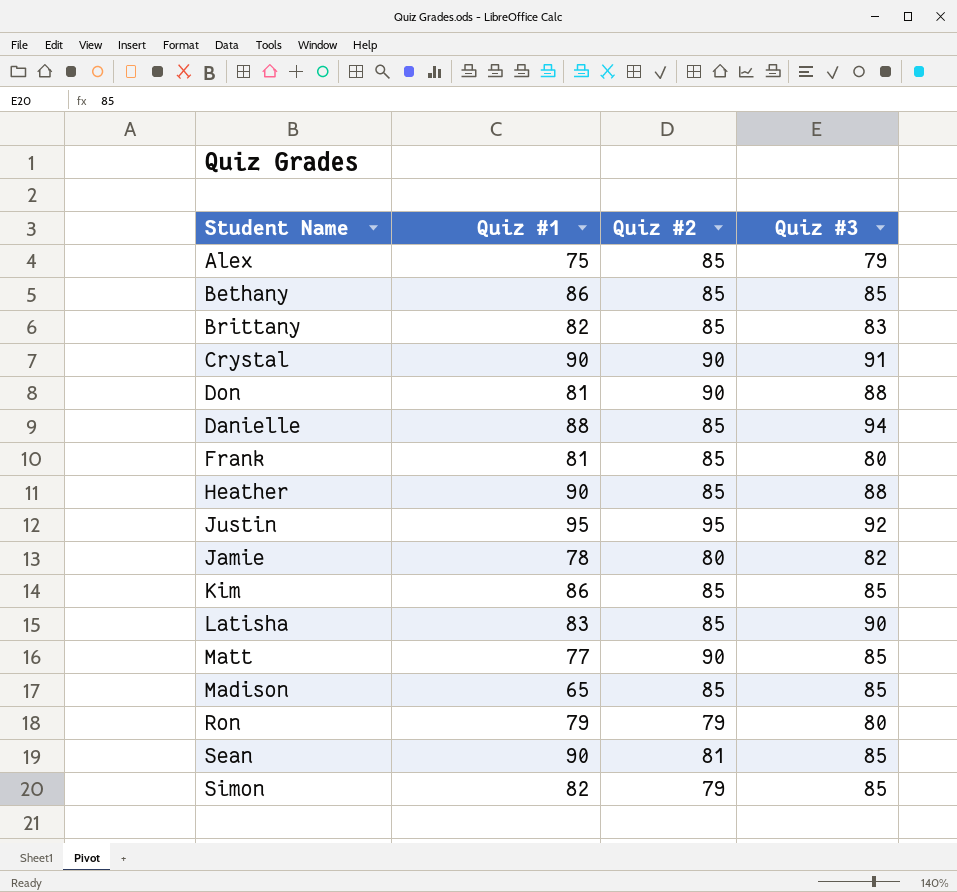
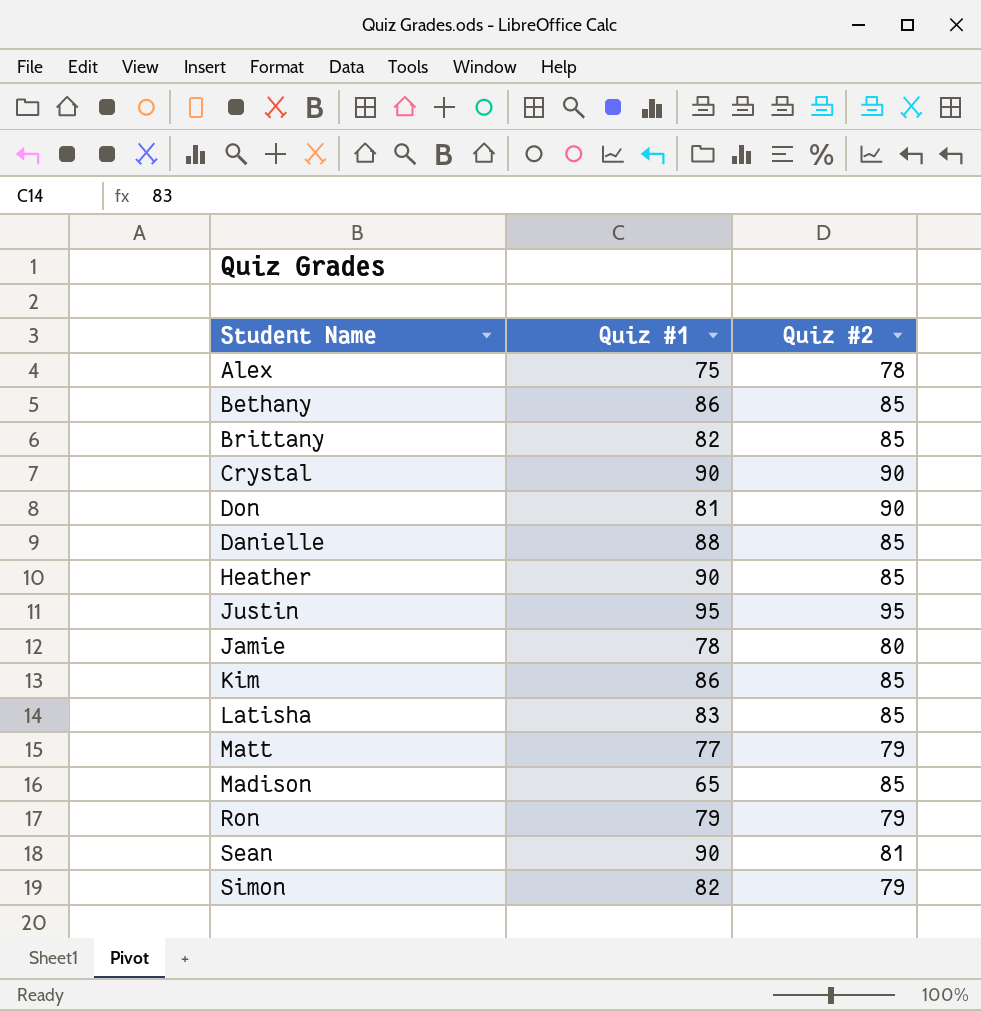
column Quiz #3 | position: 4 -> none
row Frank: 81 | 85 | 80 -> none
Alex | Quiz #2: 85 -> 78
Matt | Quiz #2: 90 -> 79

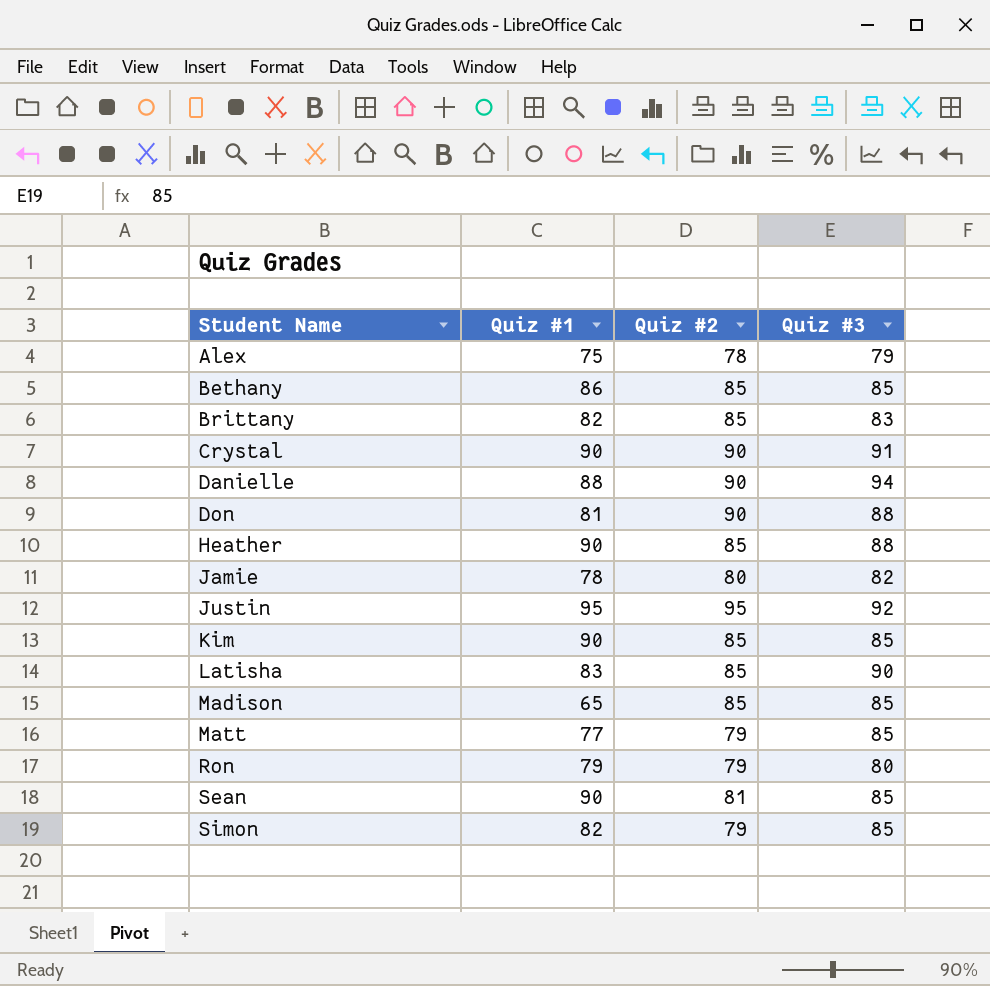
row order: none -> Student Name ascending
column Quiz #3 | position: none -> 4
Danielle | Quiz #2: 85 -> 90
Kim | Quiz #1: 86 -> 90

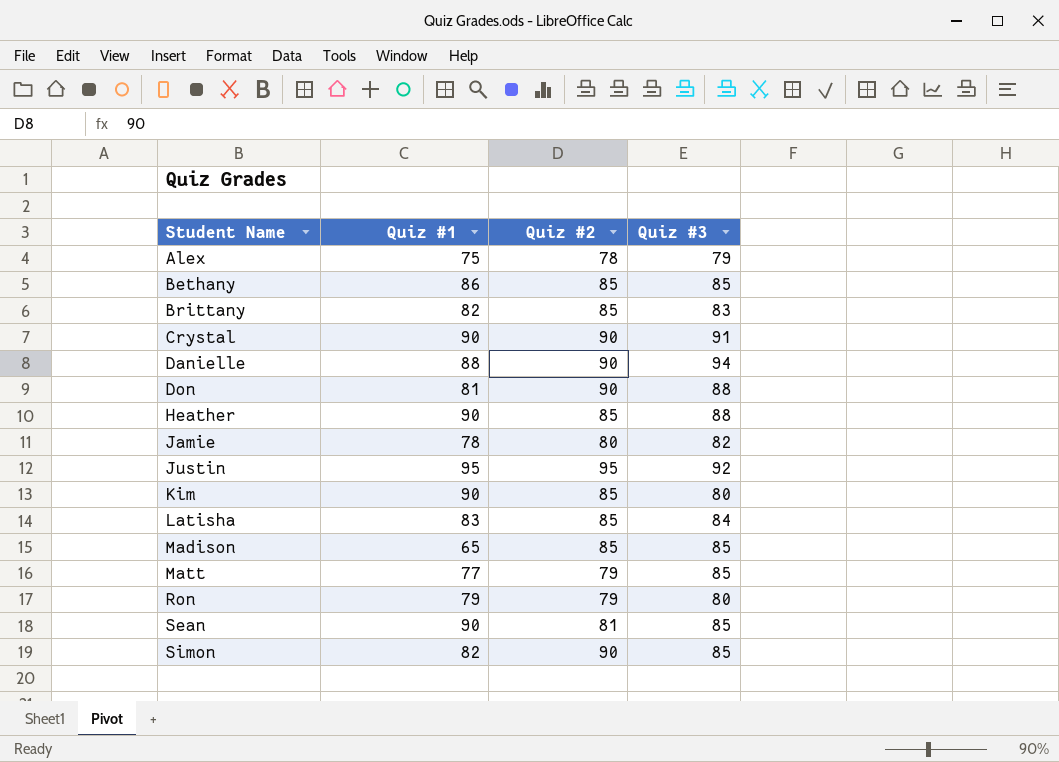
Kim | Quiz #3: 85 -> 80
Latisha | Quiz #3: 90 -> 84
Simon | Quiz #2: 79 -> 90

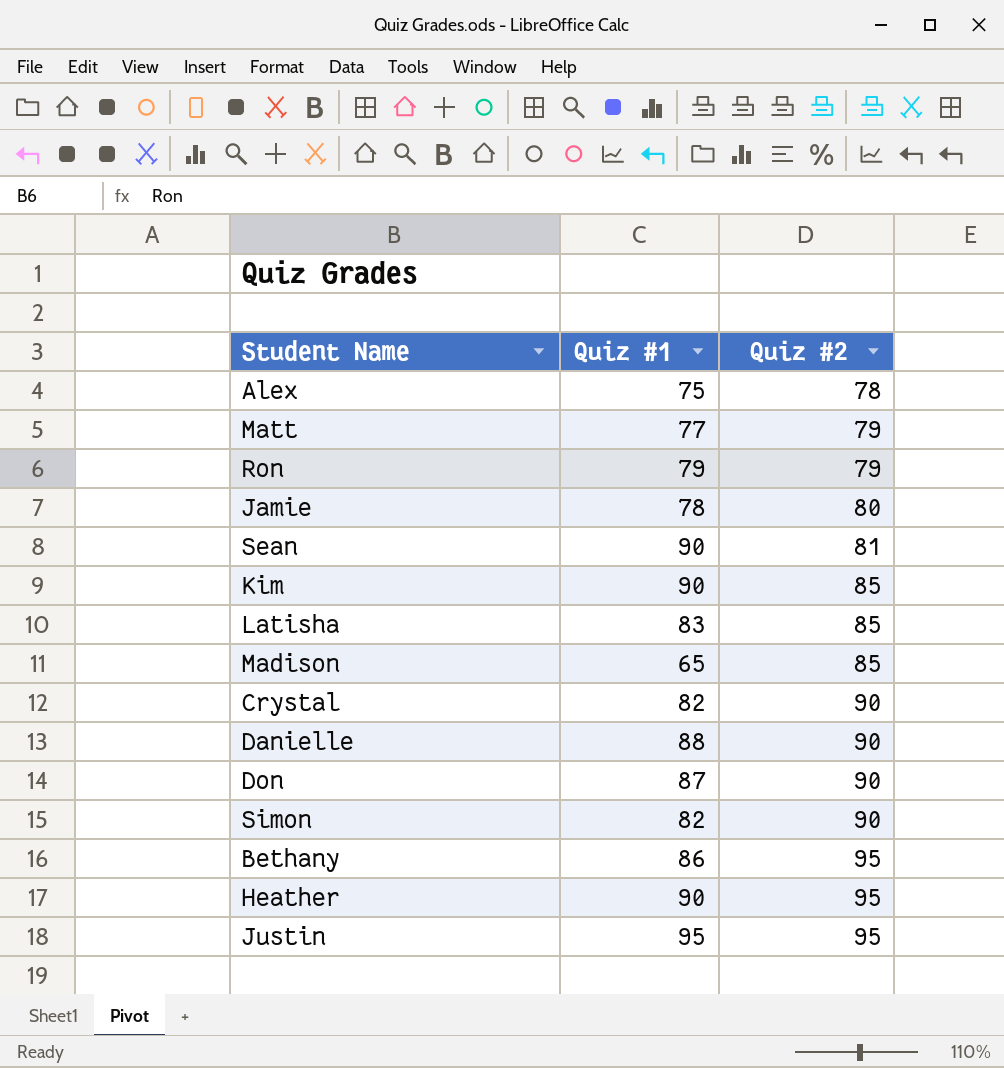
row order: Student Name ascending -> Quiz #2 ascending
column Quiz #3 | position: 4 -> none
row Brittany: 82 | 85 | 83 -> none
Crystal | Quiz #1: 90 -> 82
Don | Quiz #1: 81 -> 87
Bethany | Quiz #2: 85 -> 95
Heather | Quiz #2: 85 -> 95

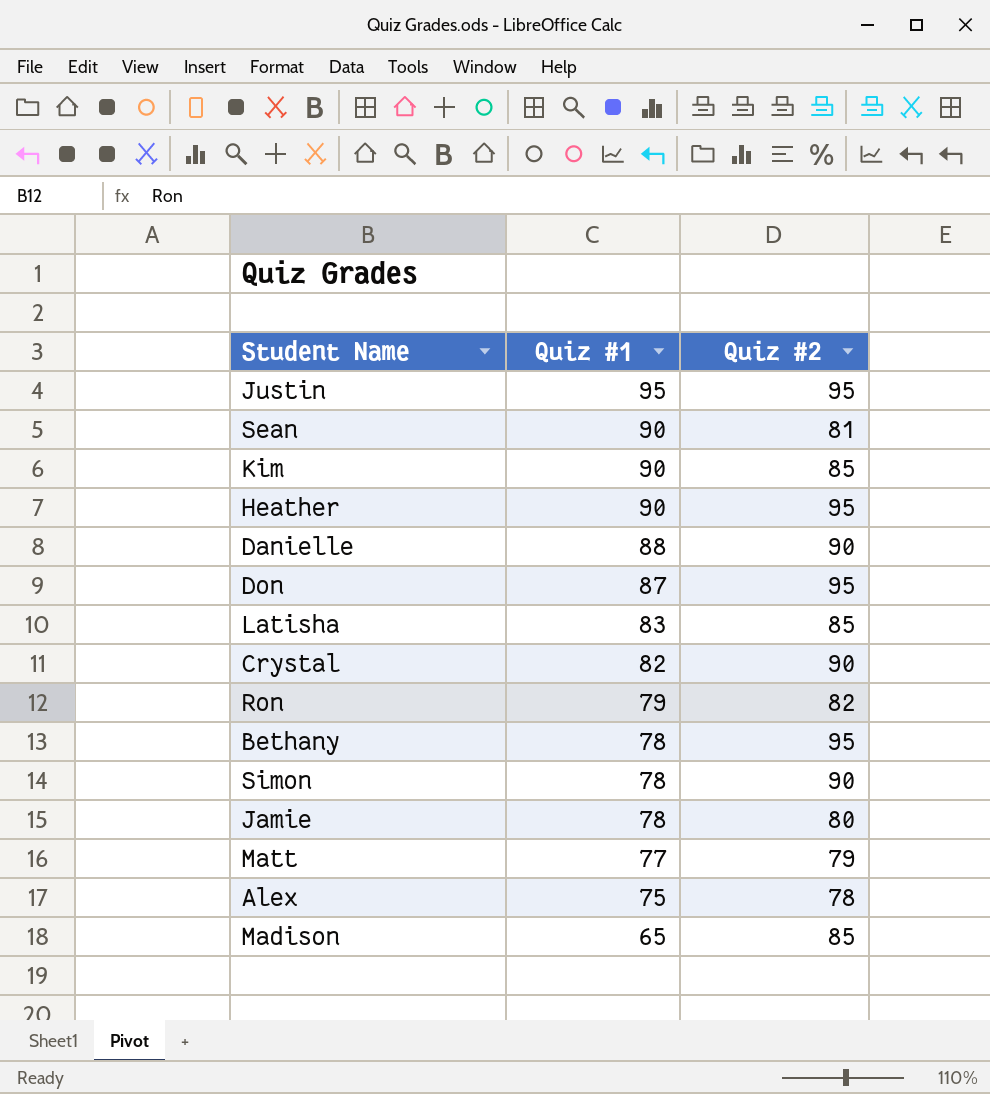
row order: Quiz #2 ascending -> Quiz #1 descending
Don | Quiz #2: 90 -> 95
Ron | Quiz #2: 79 -> 82
Bethany | Quiz #1: 86 -> 78
Simon | Quiz #1: 82 -> 78

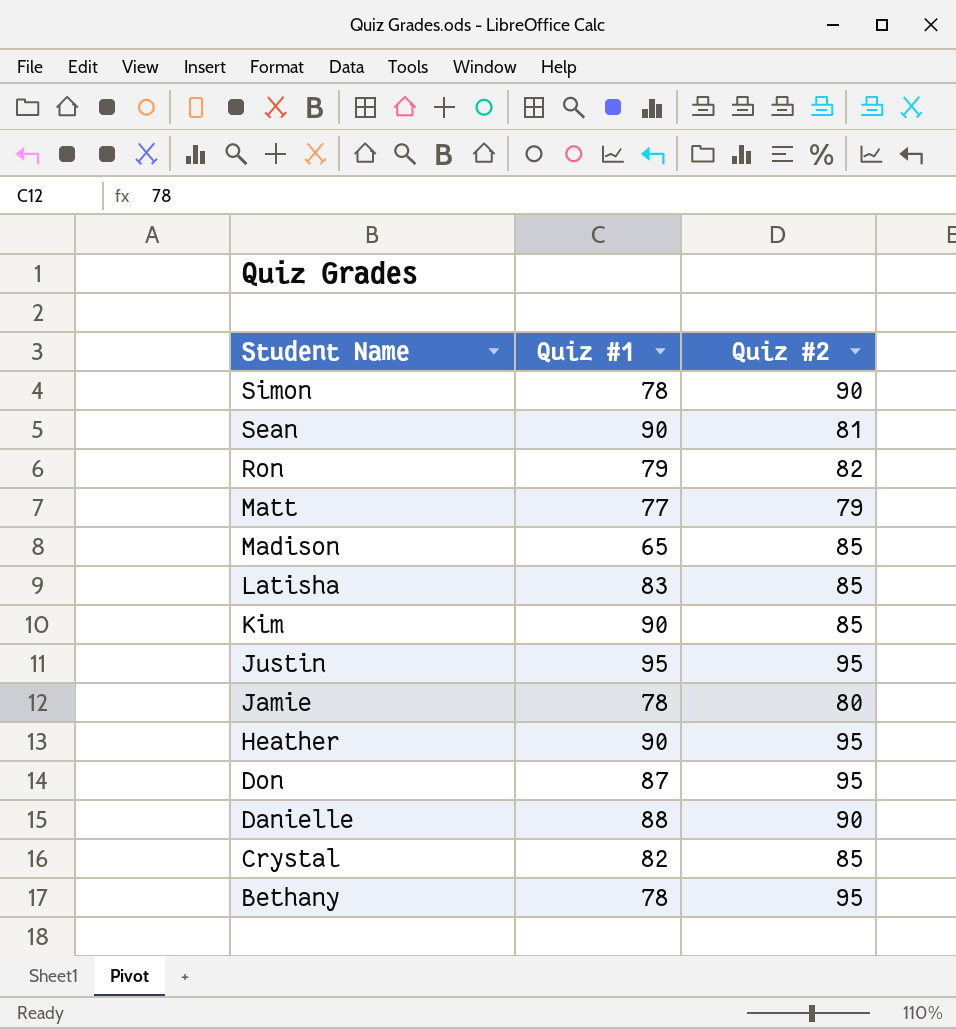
row order: Quiz #1 descending -> Student Name descending
row Alex: 75 | 78 -> none
Crystal | Quiz #2: 90 -> 85

